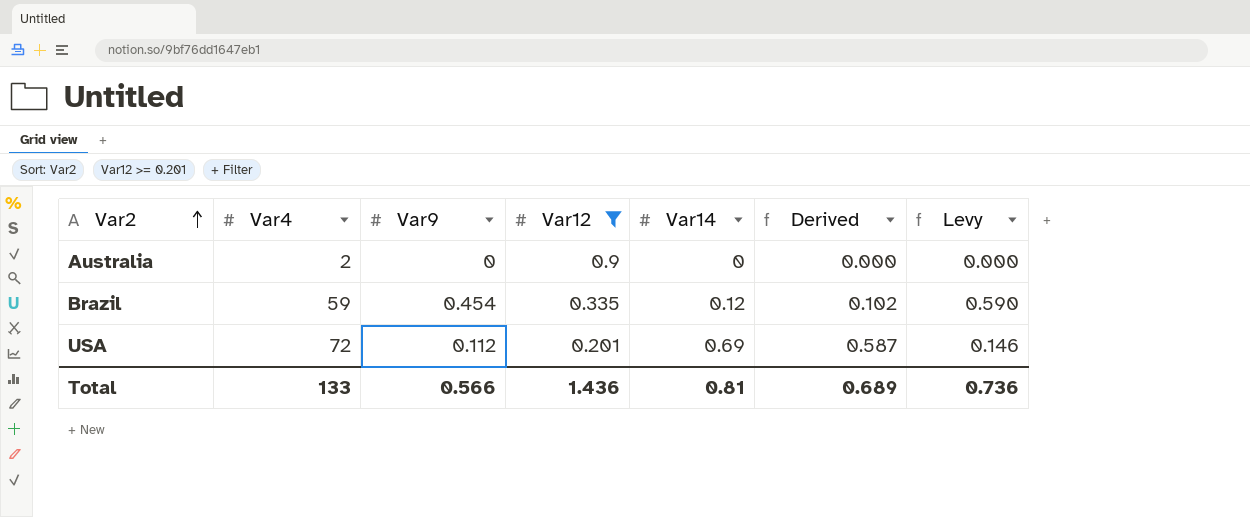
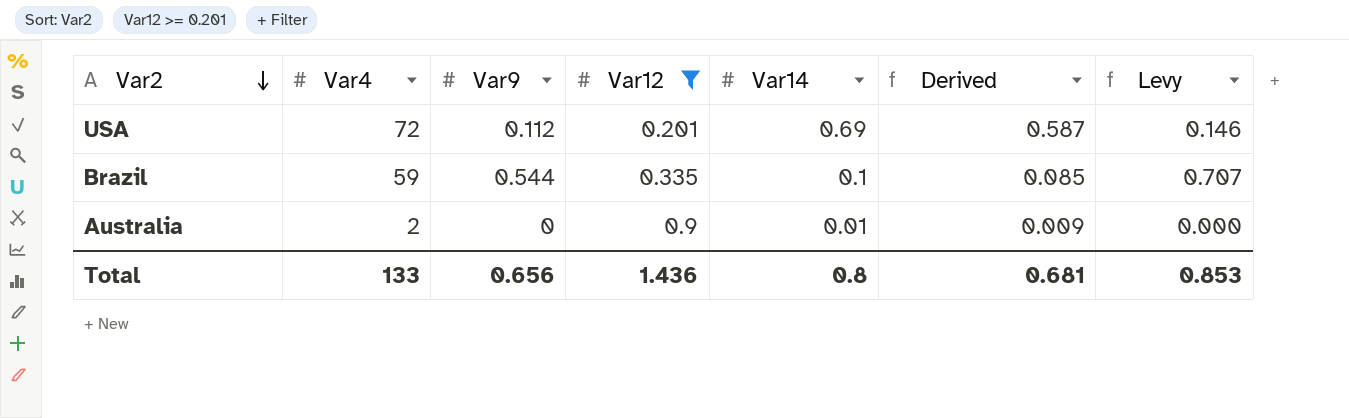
row order: Var2 ascending -> Var2 descending
Brazil | Var9: 0.454 -> 0.544
Brazil | Var14: 0.12 -> 0.1
Brazil | Derived: 0.102 -> 0.085
Brazil | Levy: 0.590 -> 0.707
Australia | Var14: 0 -> 0.01
Australia | Derived: 0.000 -> 0.009
Total | Var9: 0.566 -> 0.656
Total | Var14: 0.81 -> 0.8
Total | Derived: 0.689 -> 0.681
Total | Levy: 0.736 -> 0.853

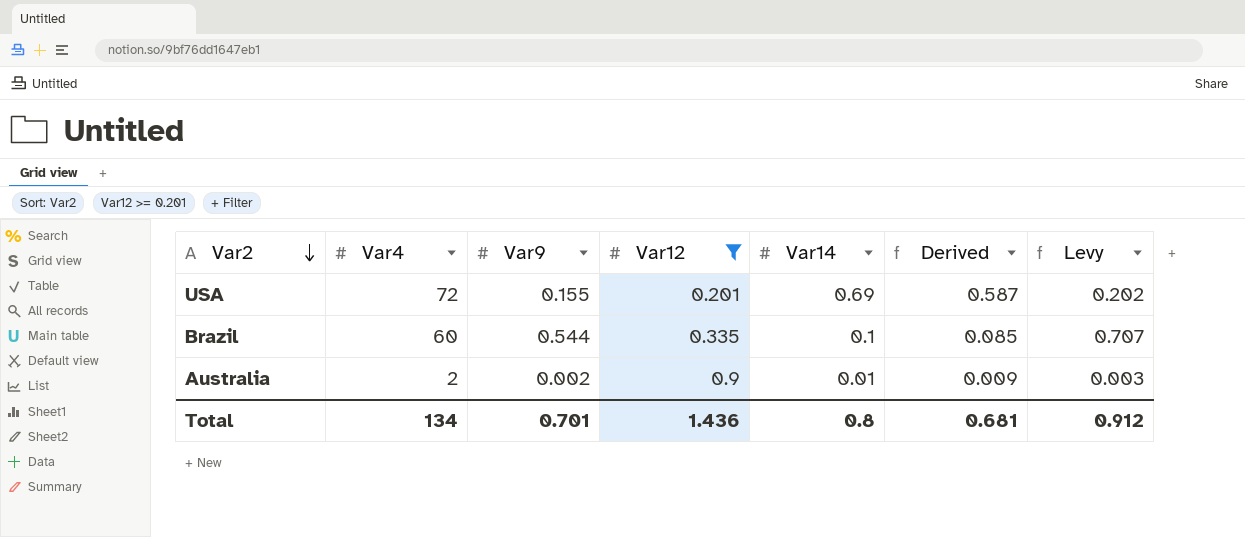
USA | Var9: 0.112 -> 0.155
USA | Levy: 0.146 -> 0.202
Brazil | Var4: 59 -> 60
Australia | Var9: 0 -> 0.002
Australia | Levy: 0.000 -> 0.003
Total | Var4: 133 -> 134
Total | Var9: 0.656 -> 0.701
Total | Levy: 0.853 -> 0.912

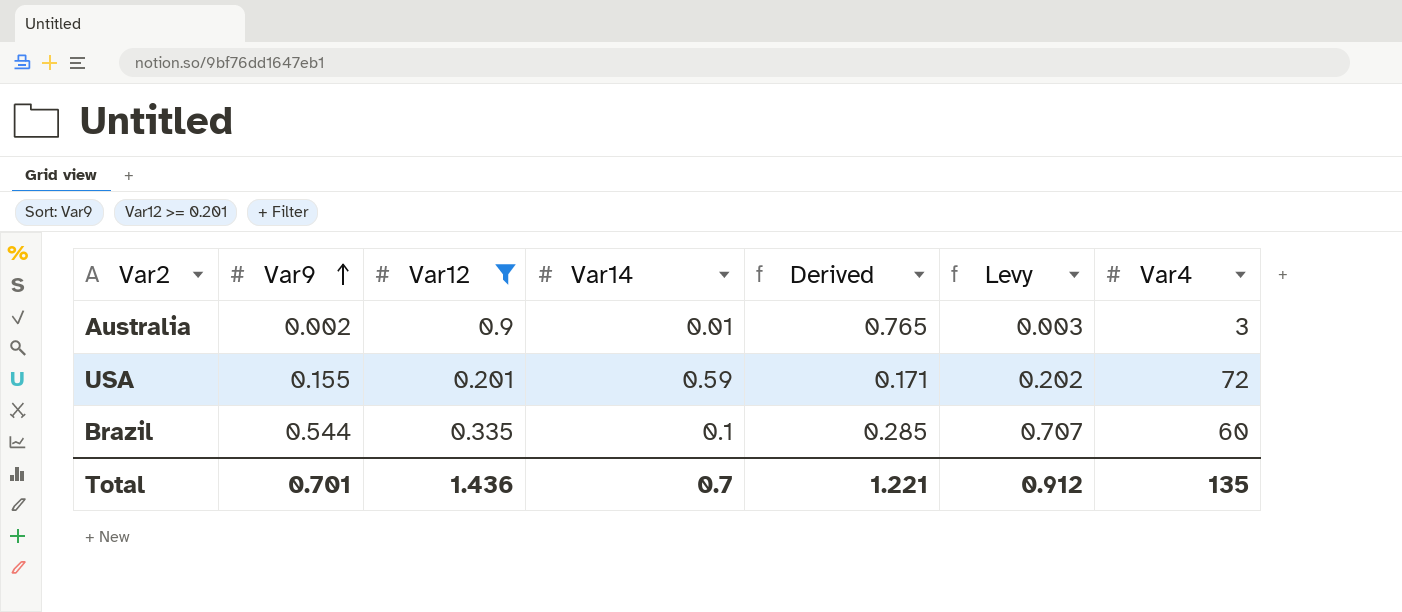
row order: Var2 descending -> Var9 ascending
column Derived | formula: [Var14] * 0.85 -> [Var12] * 0.85
column Var4 | position: 2 -> 7
Australia | Var4: 2 -> 3
USA | Var14: 0.69 -> 0.59
Total | Var14: 0.8 -> 0.7
Total | Derived: 0.681 -> 1.221
Total | Var4: 134 -> 135

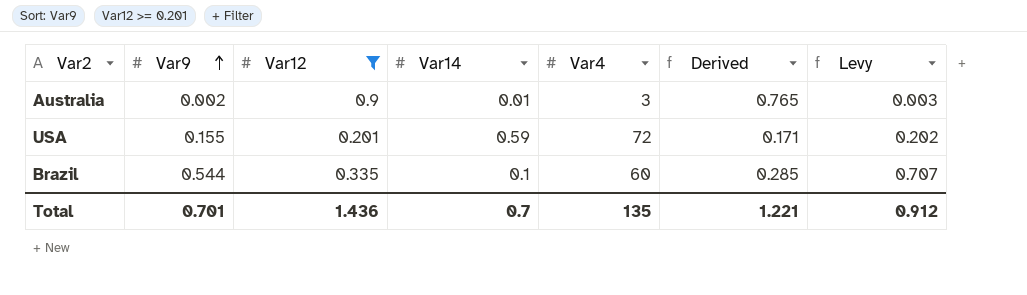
column Var4 | position: 7 -> 5

